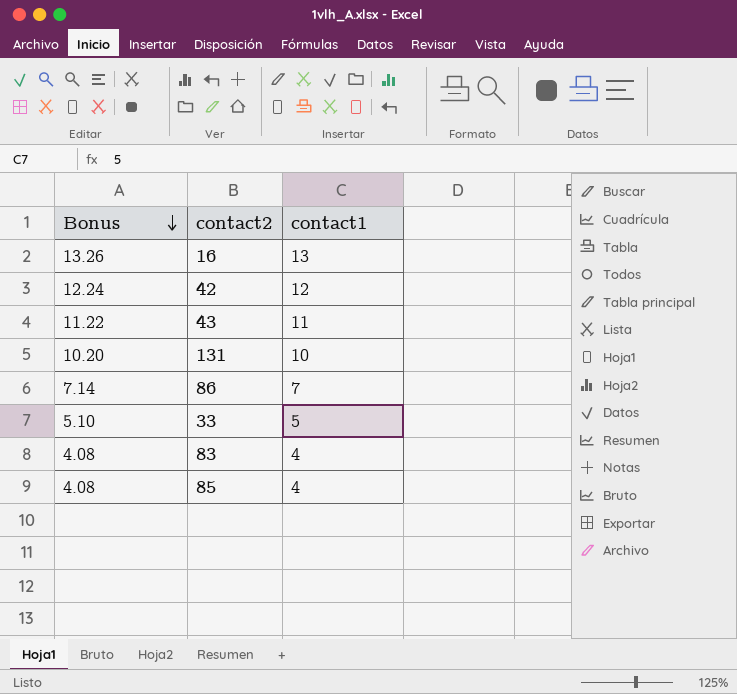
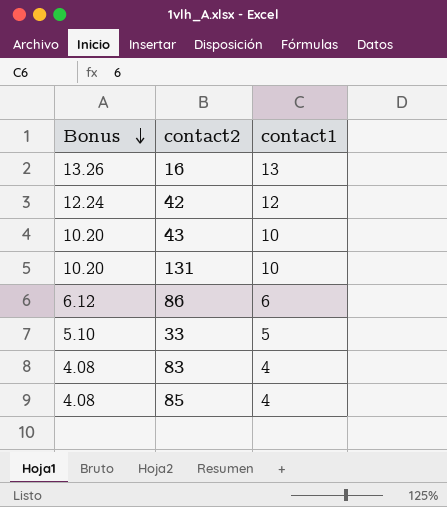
43 | Bonus: 11.22 -> 10.20
43 | contact1: 11 -> 10
86 | Bonus: 7.14 -> 6.12
86 | contact1: 7 -> 6

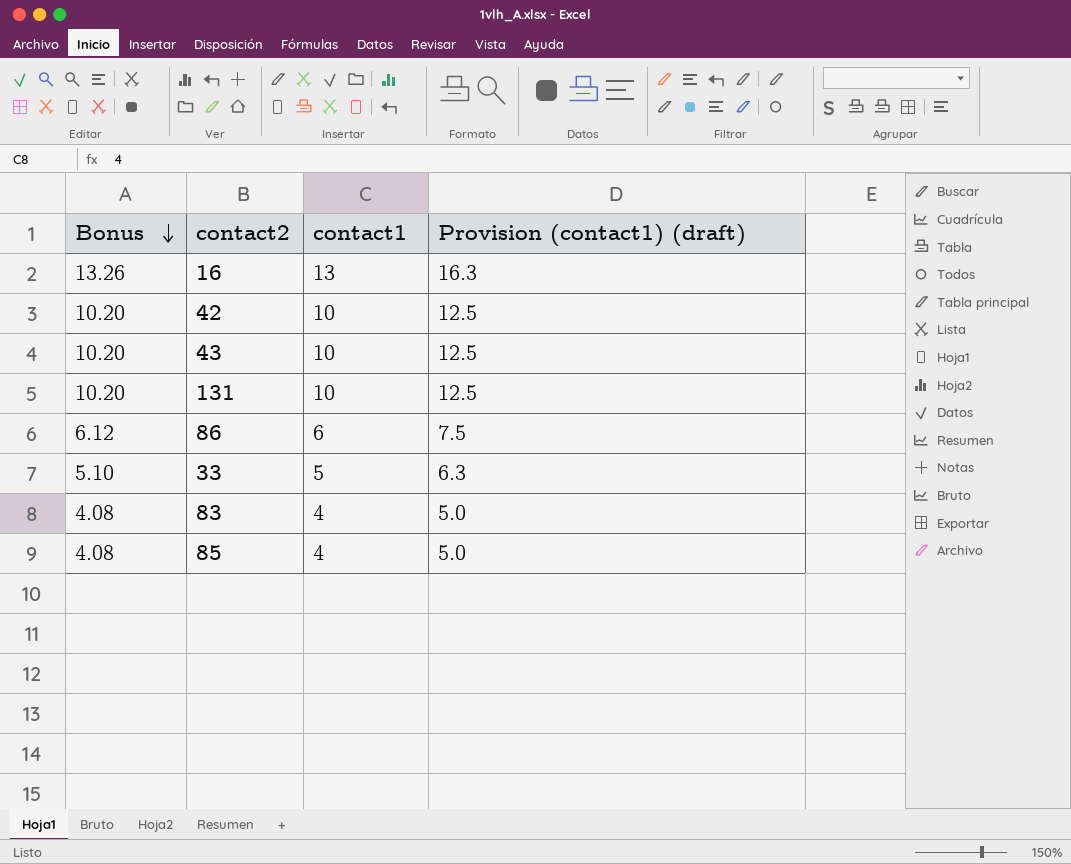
column Provision (contact1) (draft) | formula: none -> [contact1] * 1.25
42 | Bonus: 12.24 -> 10.20
42 | contact1: 12 -> 10

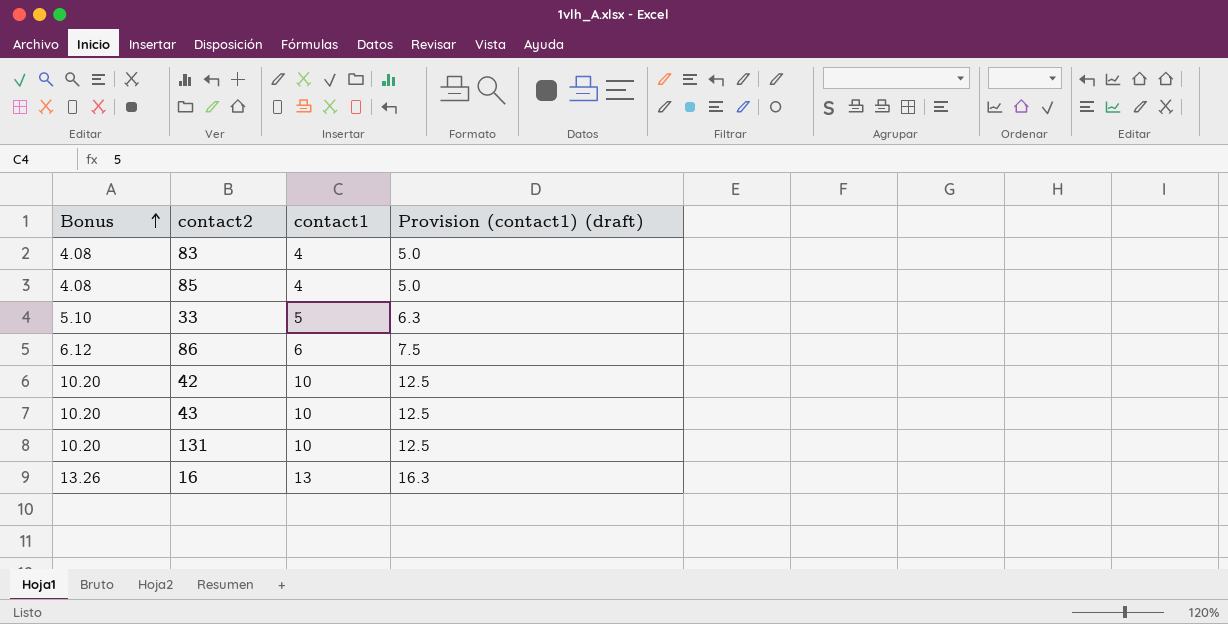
row order: Bonus descending -> Bonus ascending

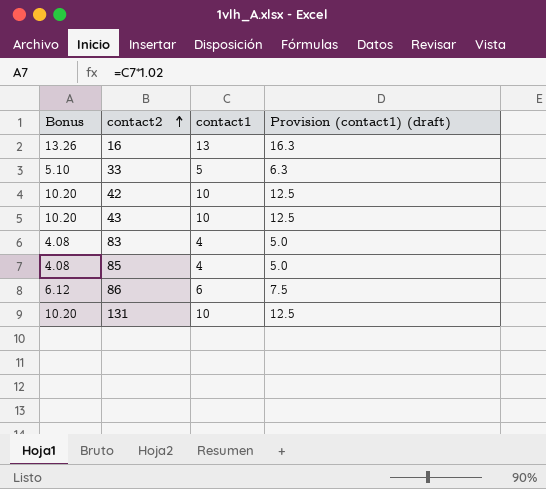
row order: Bonus ascending -> contact2 ascending

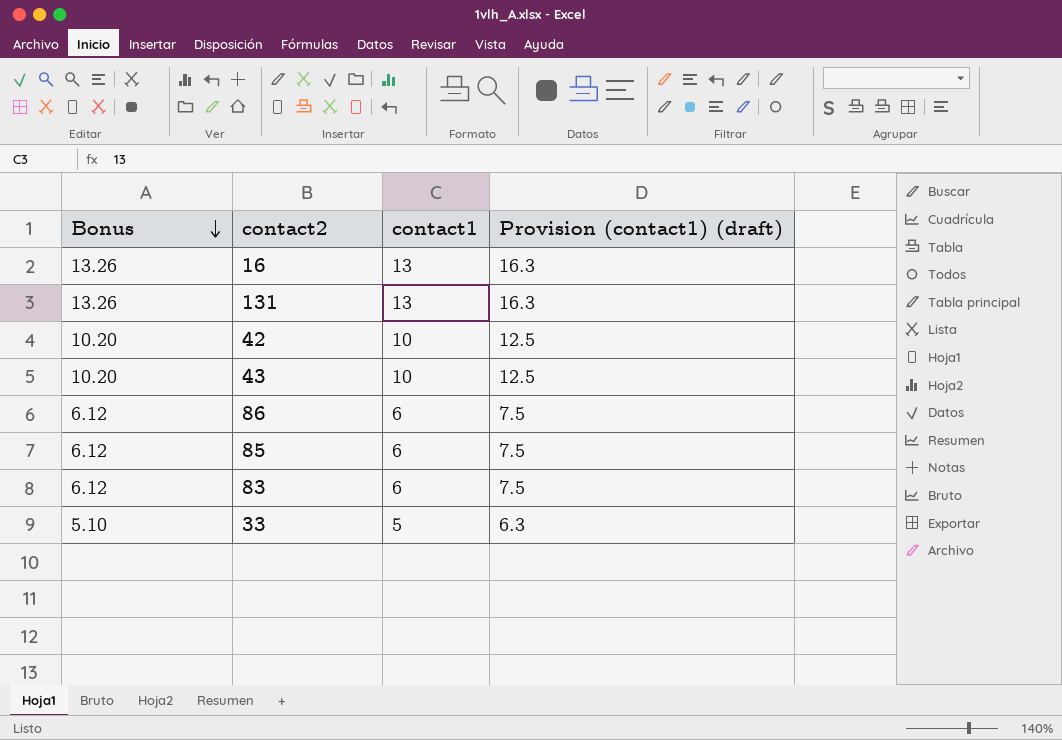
row order: contact2 ascending -> Bonus descending
131 | Bonus: 10.20 -> 13.26
131 | contact1: 10 -> 13
131 | Provision (contact1) (draft): 12.5 -> 16.3
85 | Bonus: 4.08 -> 6.12
85 | contact1: 4 -> 6
85 | Provision (contact1) (draft): 5.0 -> 7.5
83 | Bonus: 4.08 -> 6.12
83 | contact1: 4 -> 6
83 | Provision (contact1) (draft): 5.0 -> 7.5

